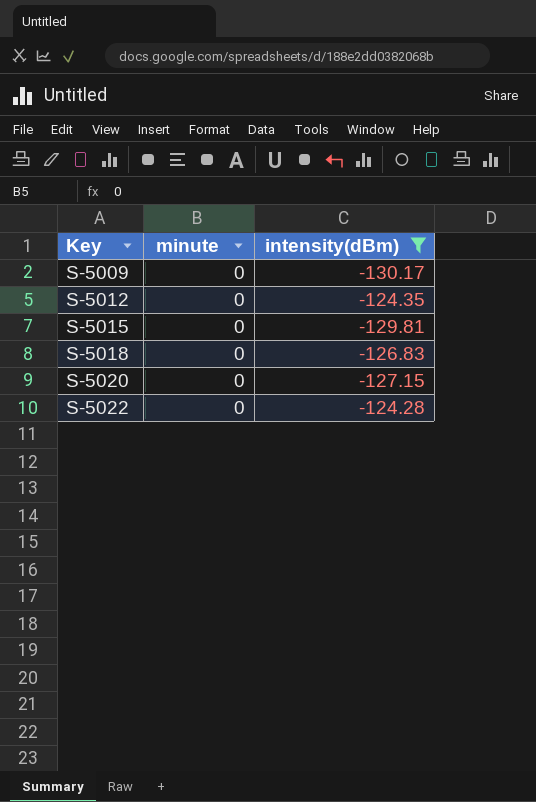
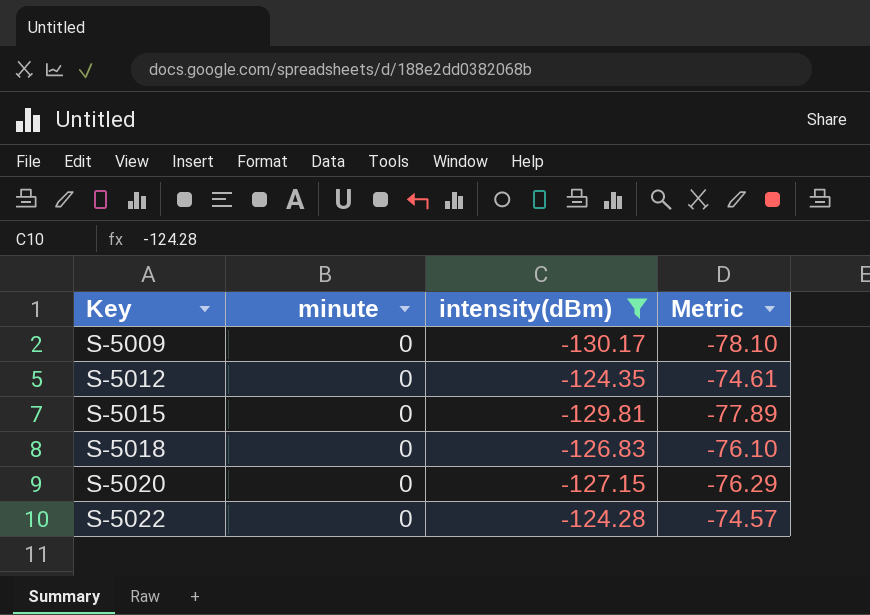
column Metric | formula: none -> [intensity(dBm)] * 0.6

